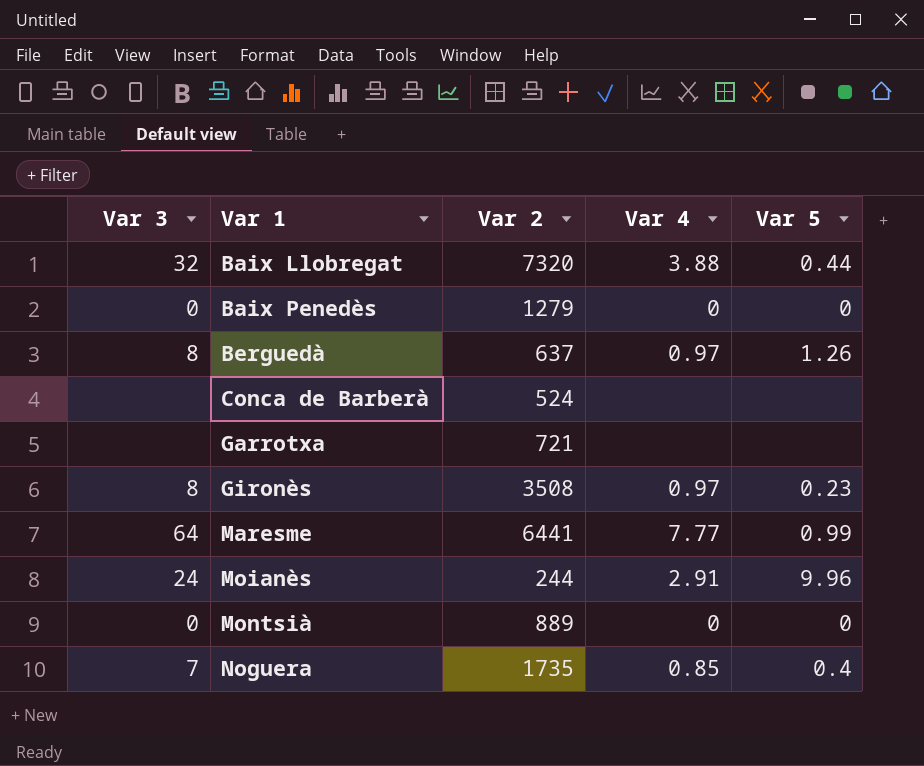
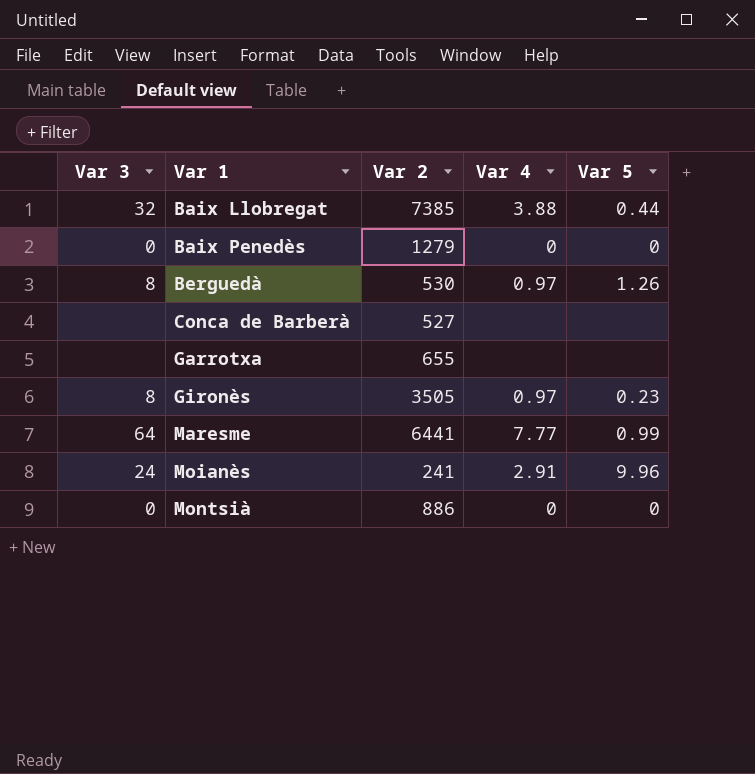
row Noguera: 7 | 1735 | 0.85 | 0.4 -> none
Baix Llobregat | Var 2: 7320 -> 7385
Berguedà | Var 2: 637 -> 530
Conca de Barberà | Var 2: 524 -> 527
Garrotxa | Var 2: 721 -> 655
Gironès | Var 2: 3508 -> 3505
Moianès | Var 2: 244 -> 241
Montsià | Var 2: 889 -> 886

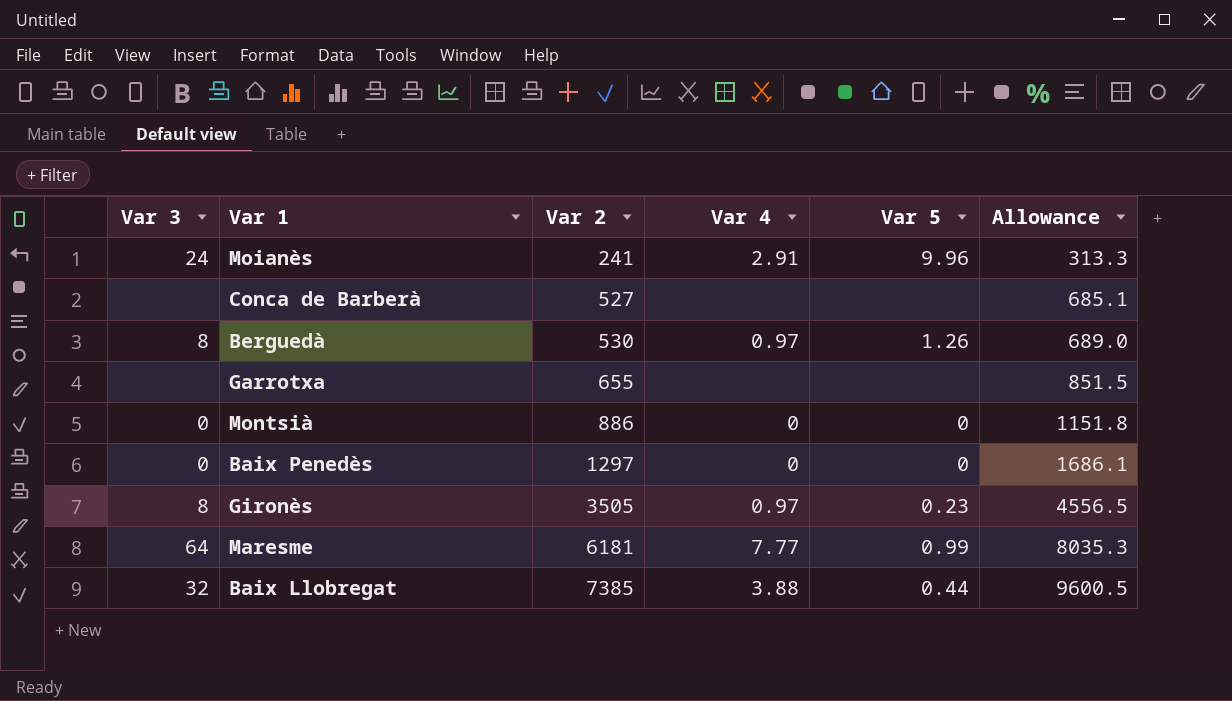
row order: Var 1 ascending -> Var 2 ascending
column Allowance | formula: none -> [Var 2] * 1.3
Baix Penedès | Var 2: 1279 -> 1297
Maresme | Var 2: 6441 -> 6181

